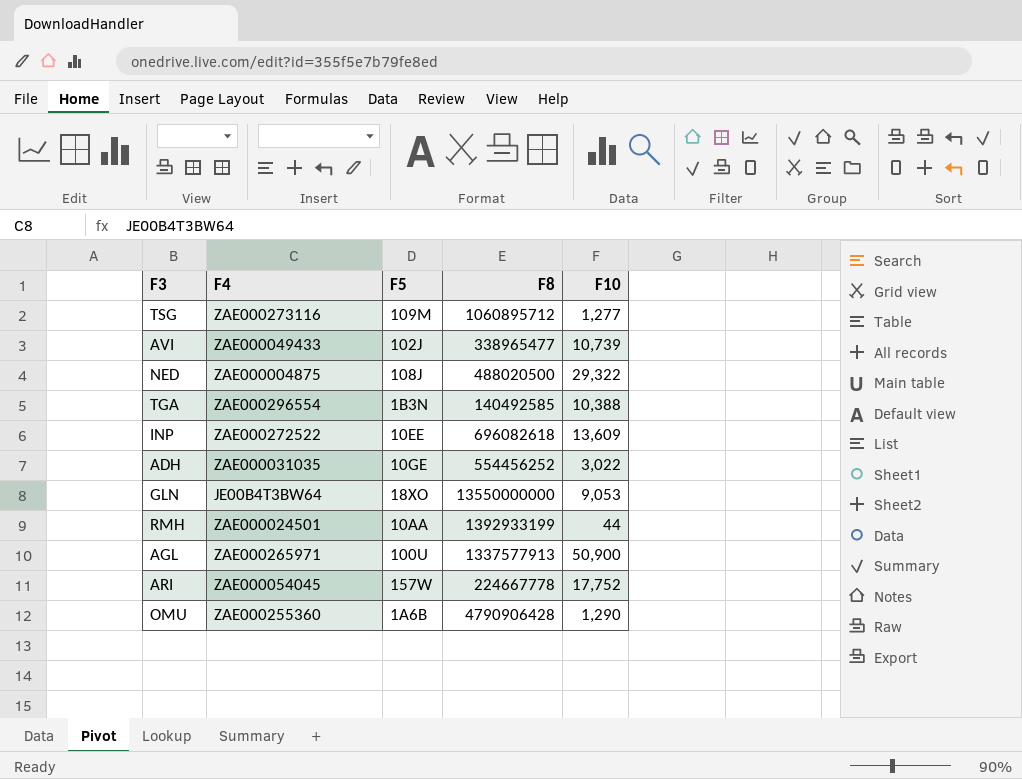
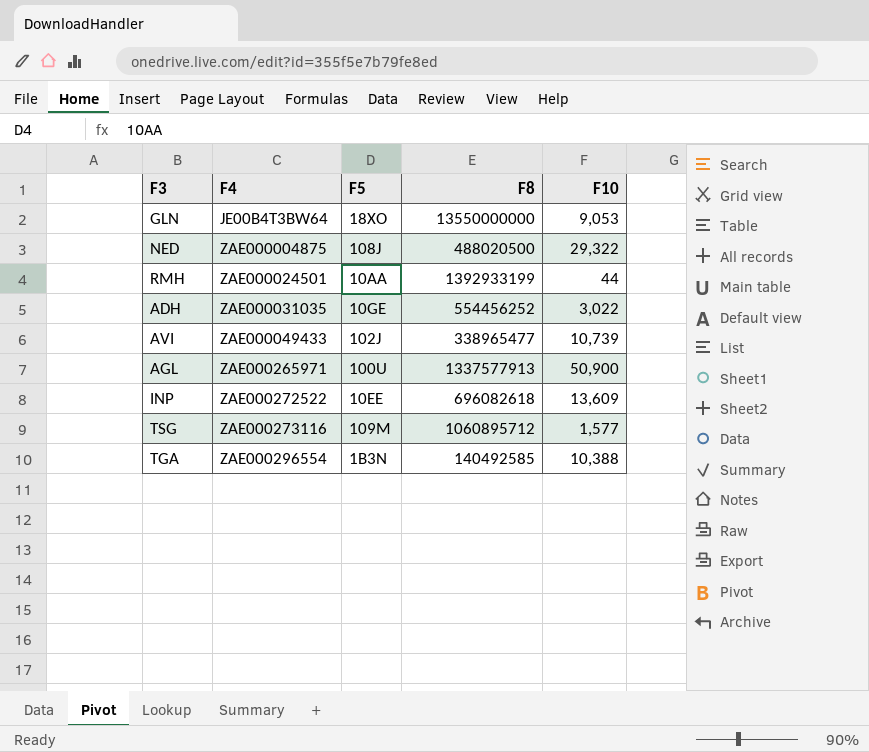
row order: none -> F4 ascending
row ARI: ZAE000054045 | 157W | 224667778 | 17,752 -> none
row OMU: ZAE000255360 | 1A6B | 4790906428 | 1,290 -> none
TSG | F10: 1,277 -> 1,577

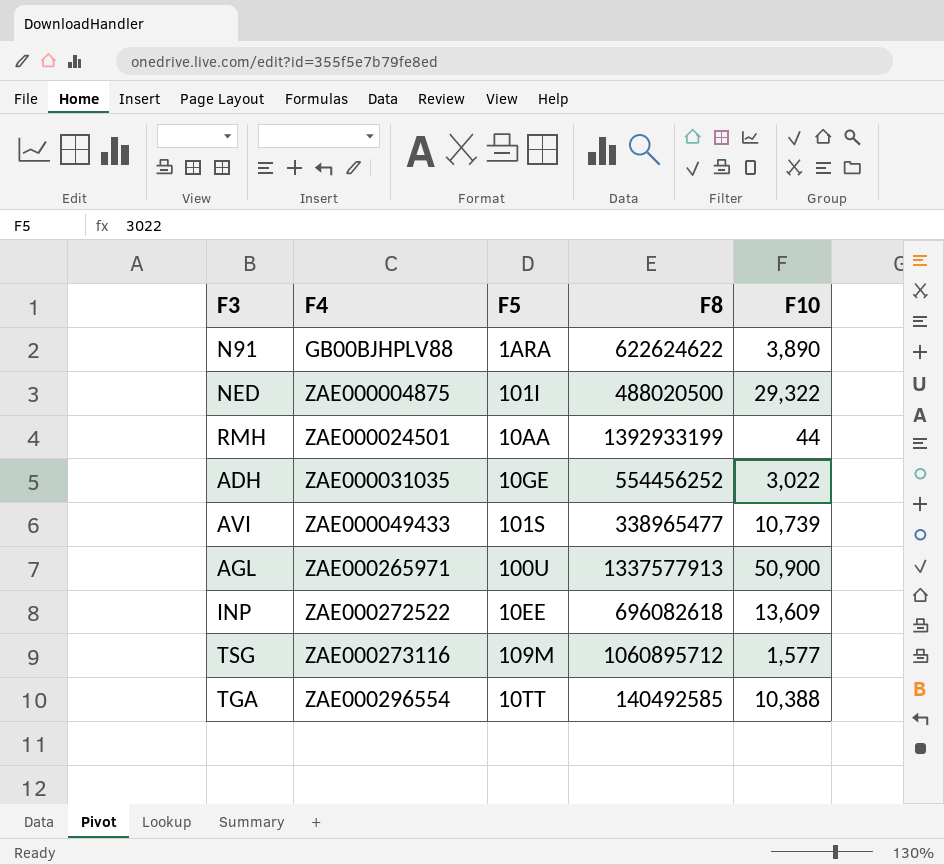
row GLN: JE00B4T3BW64 | 18XO | 13550000000 | 9,053 -> none
row N91: none -> GB00BJHPLV88 | 1ARA | 622624622 | 3,890
NED | F5: 108J -> 101I
AVI | F5: 102J -> 101S
TGA | F5: 1B3N -> 10TT

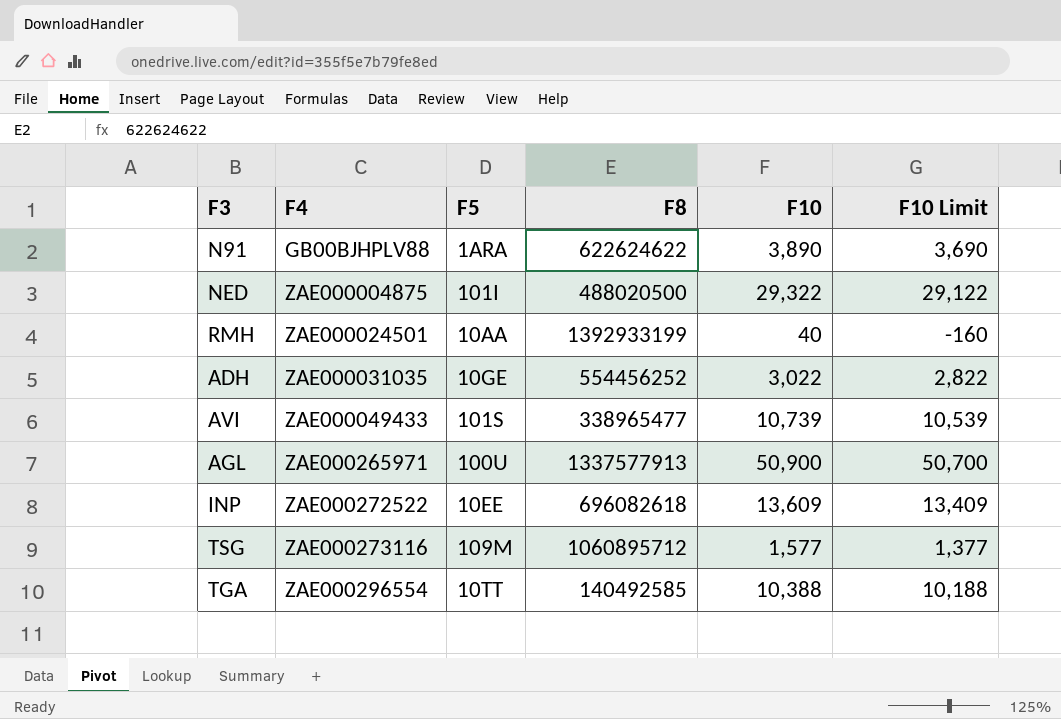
column F10 Limit | formula: none -> [F10] - 200
RMH | F10: 44 -> 40

